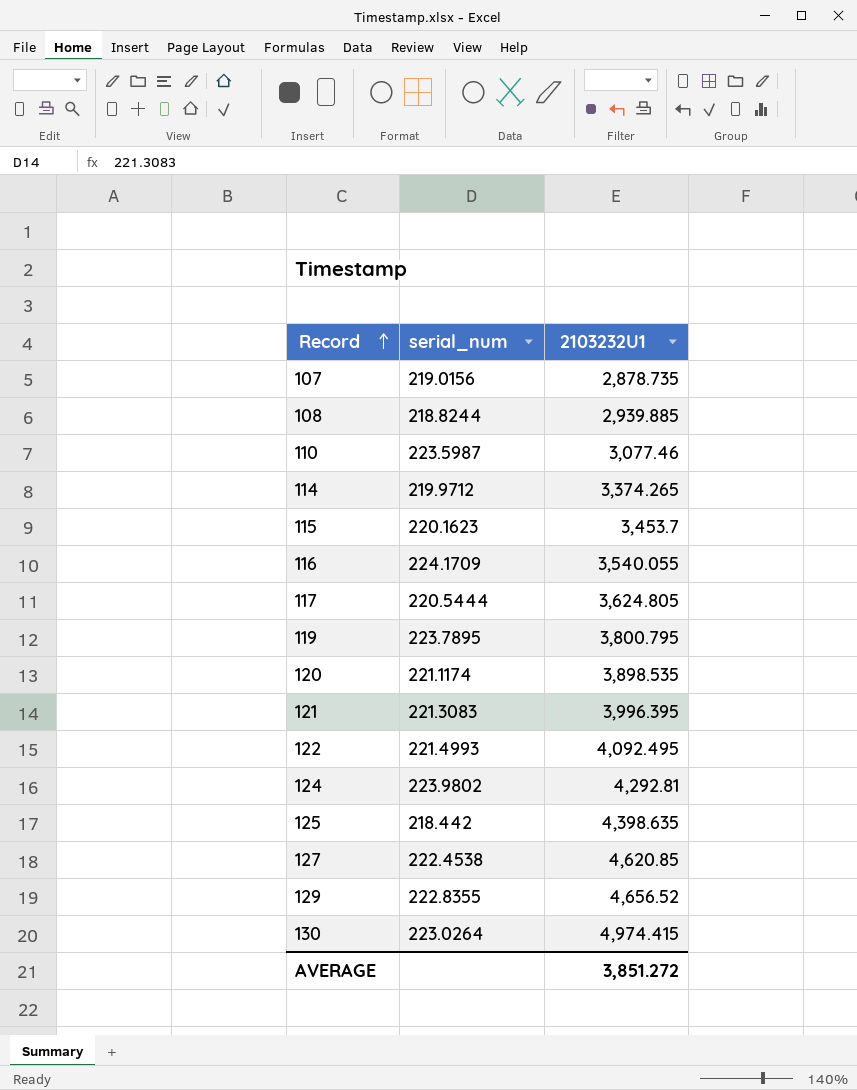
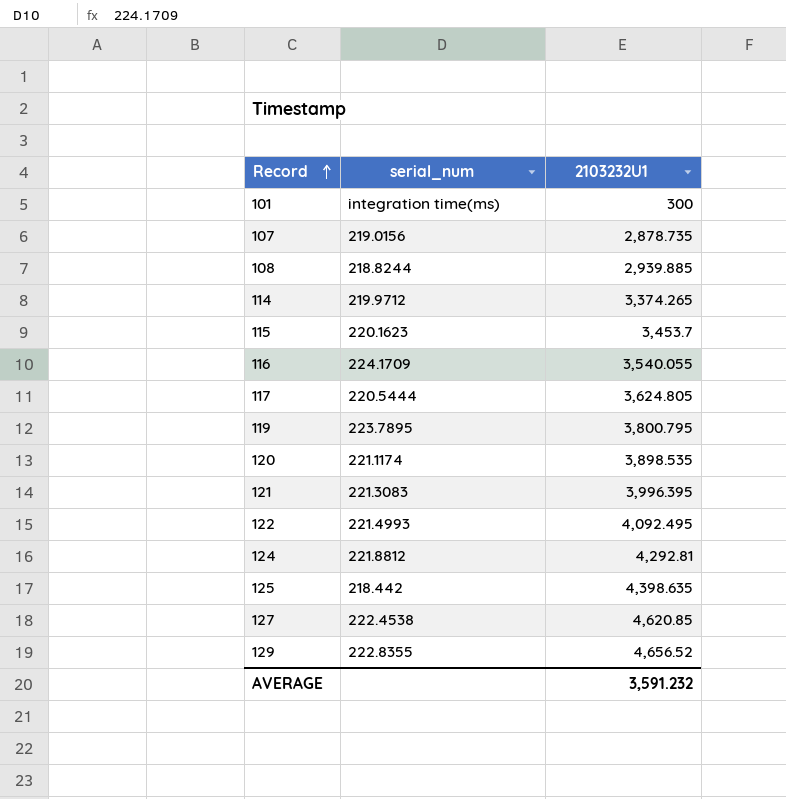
row 110: 223.5987 | 3,077.46 -> none
row 130: 223.0264 | 4,974.415 -> none
row 101: none -> integration time(ms) | 300
124 | serial_num: 223.9802 -> 221.8812
AVERAGE | 2103232U1: 3,851.272 -> 3,591.232

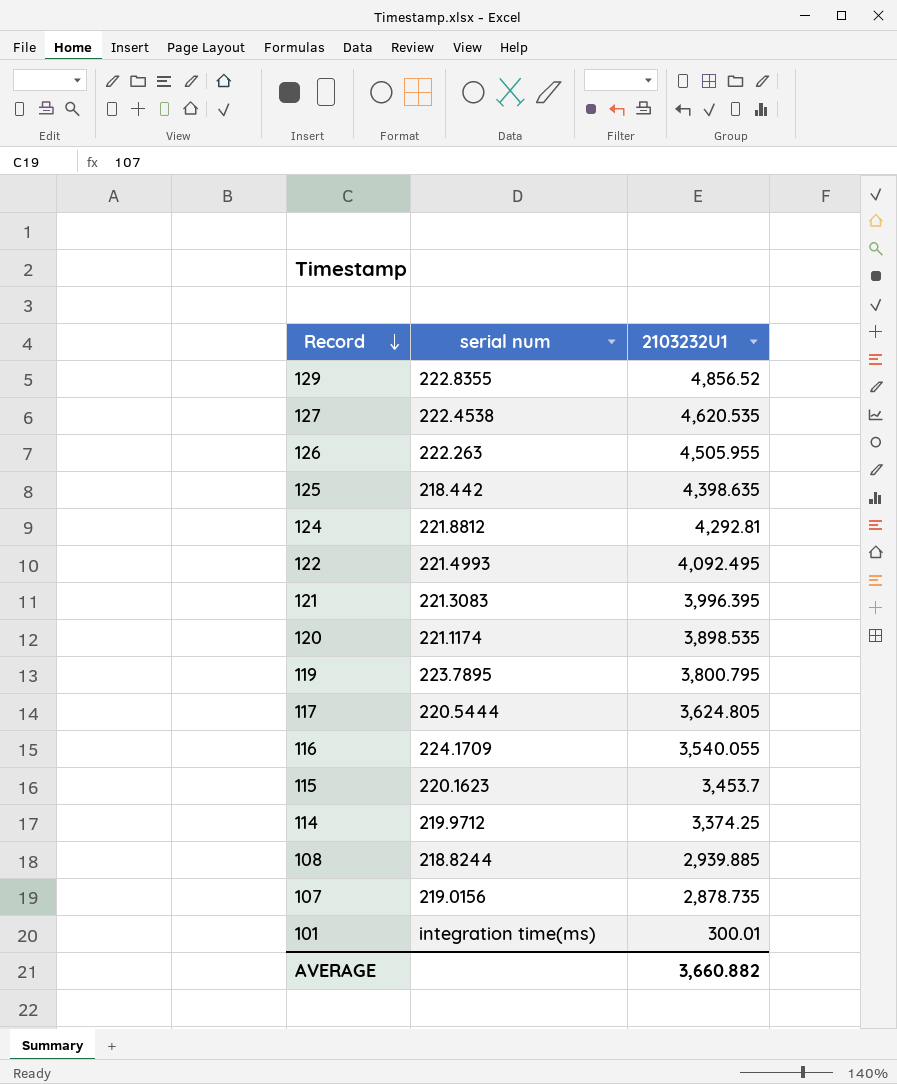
row order: Record ascending -> Record descending
column name: serial_num -> serial num
129 | 2103232U1: 4,656.52 -> 4,856.52
127 | 2103232U1: 4,620.85 -> 4,620.535
row 126: none -> 222.263 | 4,505.955
114 | 2103232U1: 3,374.265 -> 3,374.25
101 | 2103232U1: 300 -> 300.01
AVERAGE | 2103232U1: 3,591.232 -> 3,660.882

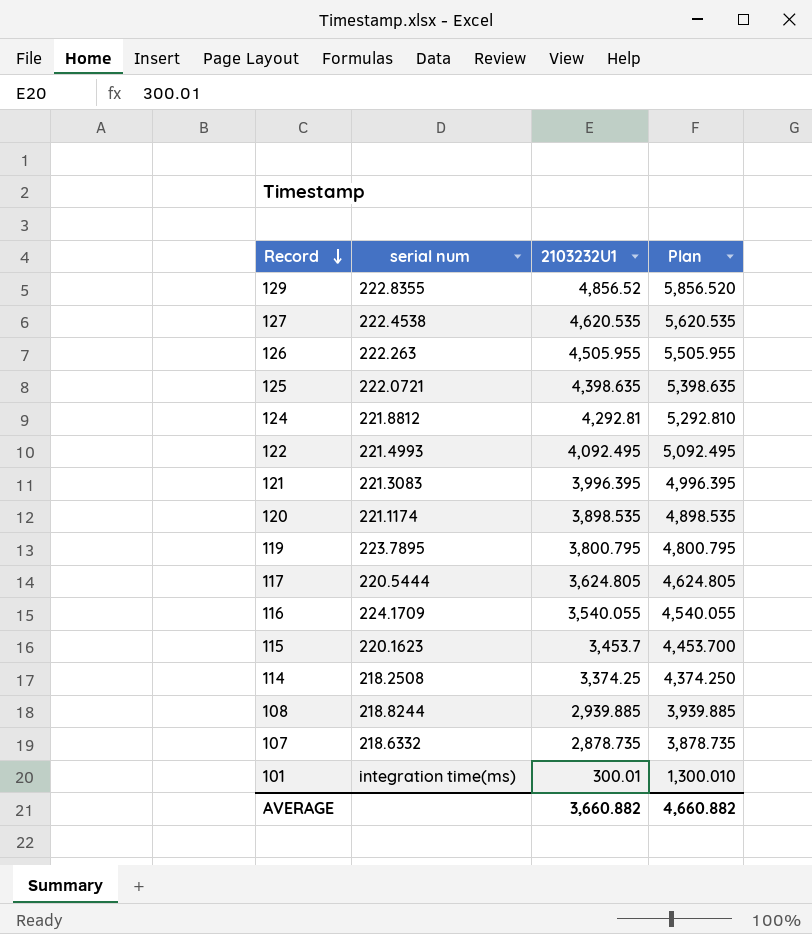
column Plan | formula: none -> [2103232U1] + 1000
125 | serial num: 218.442 -> 222.0721
114 | serial num: 219.9712 -> 218.2508
107 | serial num: 219.0156 -> 218.6332

